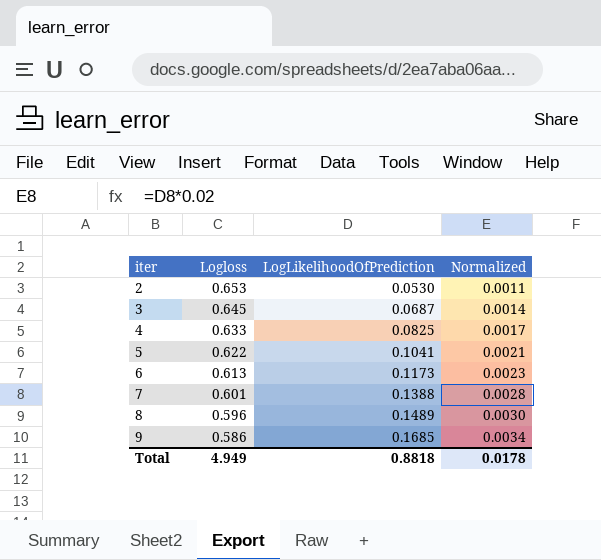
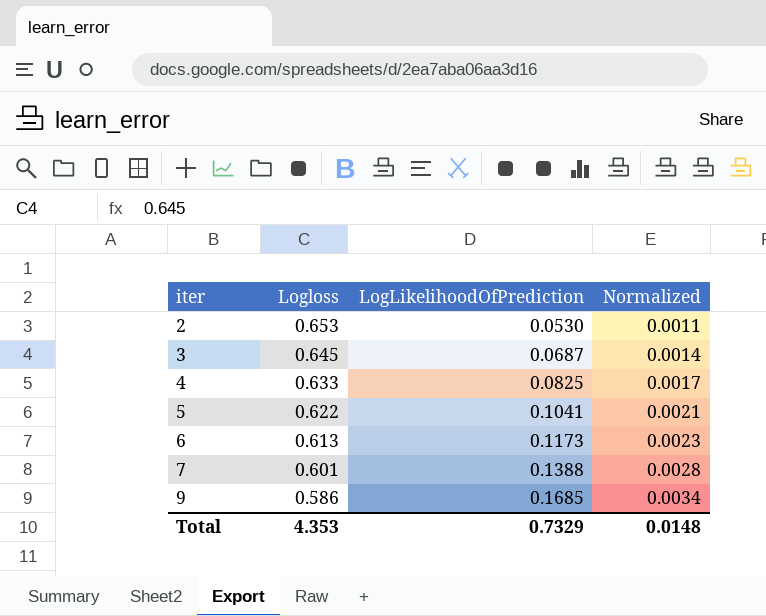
row 8: 0.596 | 0.1489 | 0.0030 -> none
Total | Logloss: 4.949 -> 4.353
Total | LogLikelihoodOfPrediction: 0.8818 -> 0.7329
Total | Normalized: 0.0178 -> 0.0148

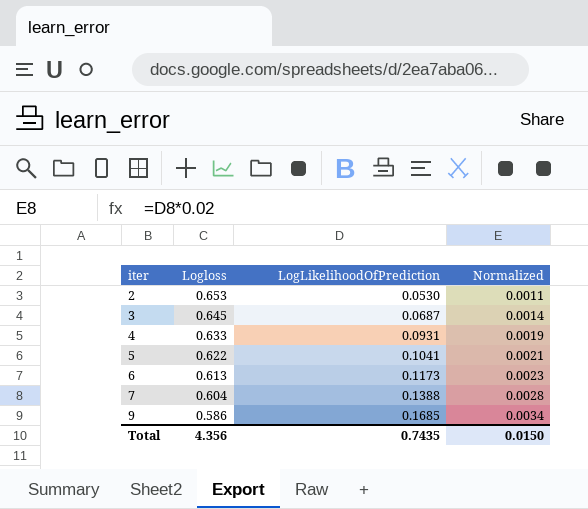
4 | LogLikelihoodOfPrediction: 0.0825 -> 0.0931
4 | Normalized: 0.0017 -> 0.0019
7 | Logloss: 0.601 -> 0.604
Total | Logloss: 4.353 -> 4.356
Total | LogLikelihoodOfPrediction: 0.7329 -> 0.7435
Total | Normalized: 0.0148 -> 0.0150

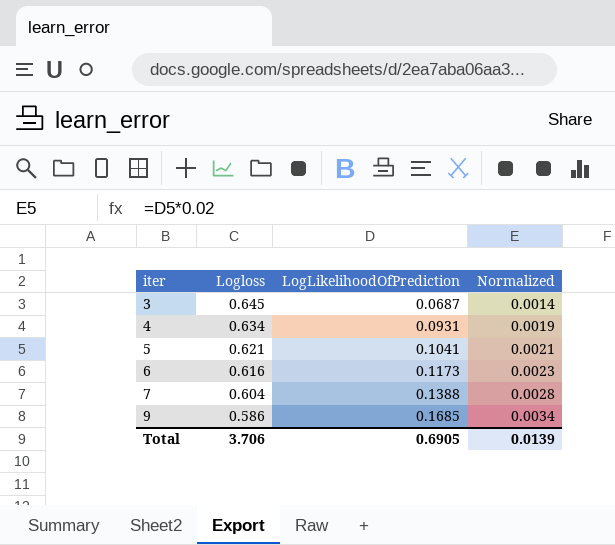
row 2: 0.653 | 0.0530 | 0.0011 -> none
4 | Logloss: 0.633 -> 0.634
5 | Logloss: 0.622 -> 0.621
6 | Logloss: 0.613 -> 0.616
Total | Logloss: 4.356 -> 3.706
Total | LogLikelihoodOfPrediction: 0.7435 -> 0.6905
Total | Normalized: 0.0150 -> 0.0139

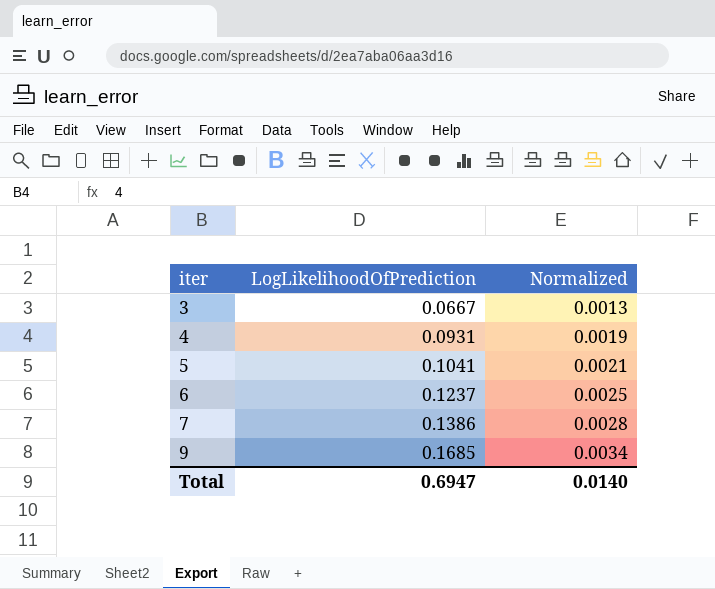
column Logloss | position: 2 -> none
3 | LogLikelihoodOfPrediction: 0.0687 -> 0.0667
3 | Normalized: 0.0014 -> 0.0013
6 | LogLikelihoodOfPrediction: 0.1173 -> 0.1237
6 | Normalized: 0.0023 -> 0.0025
7 | LogLikelihoodOfPrediction: 0.1388 -> 0.1386
Total | LogLikelihoodOfPrediction: 0.6905 -> 0.6947
Total | Normalized: 0.0139 -> 0.0140

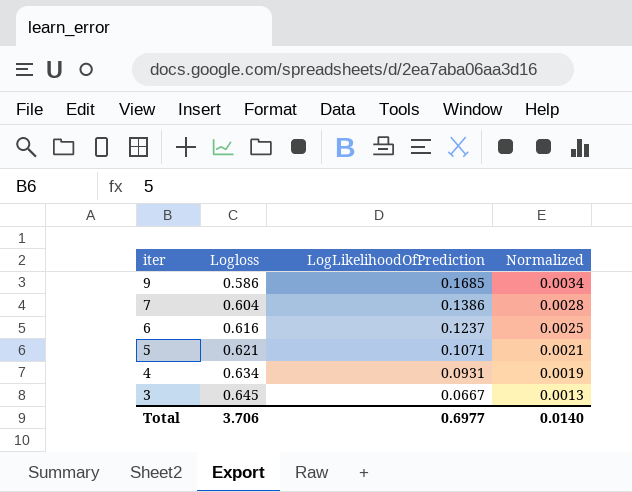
row order: iter ascending -> iter descending
column Logloss | position: none -> 2
5 | LogLikelihoodOfPrediction: 0.1041 -> 0.1071
Total | LogLikelihoodOfPrediction: 0.6947 -> 0.6977

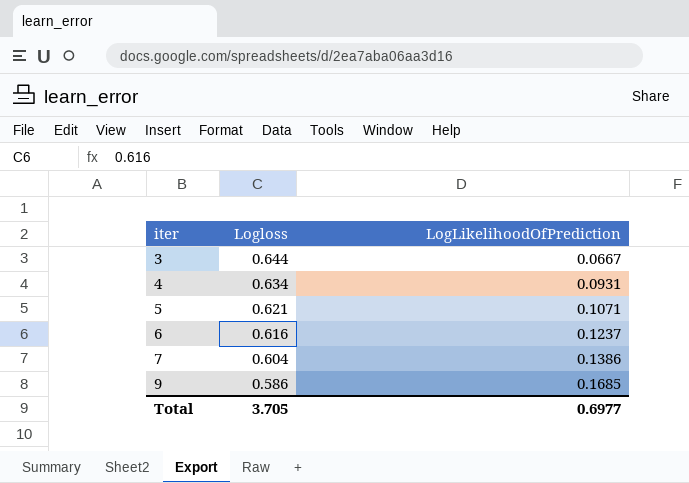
row order: iter descending -> iter ascending
column Normalized | formula: [LogLikelihoodOfPrediction] * 0.02 -> none
3 | Logloss: 0.645 -> 0.644
Total | Logloss: 3.706 -> 3.705

